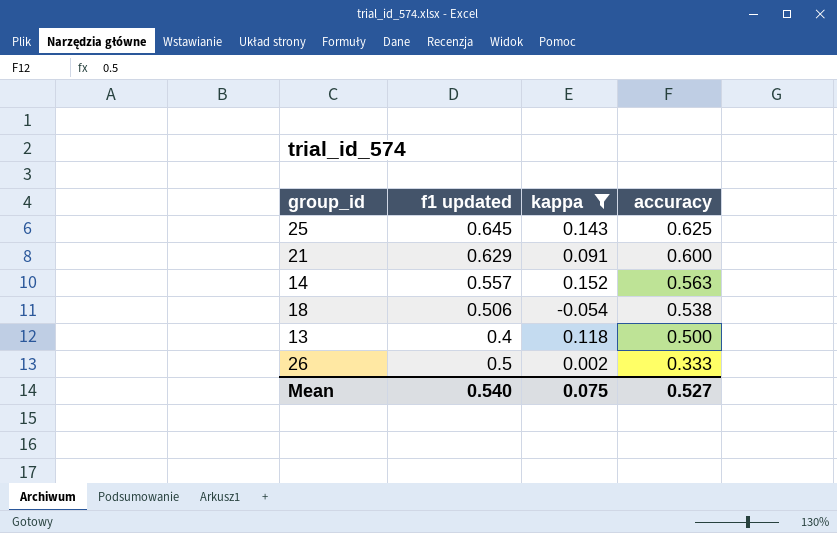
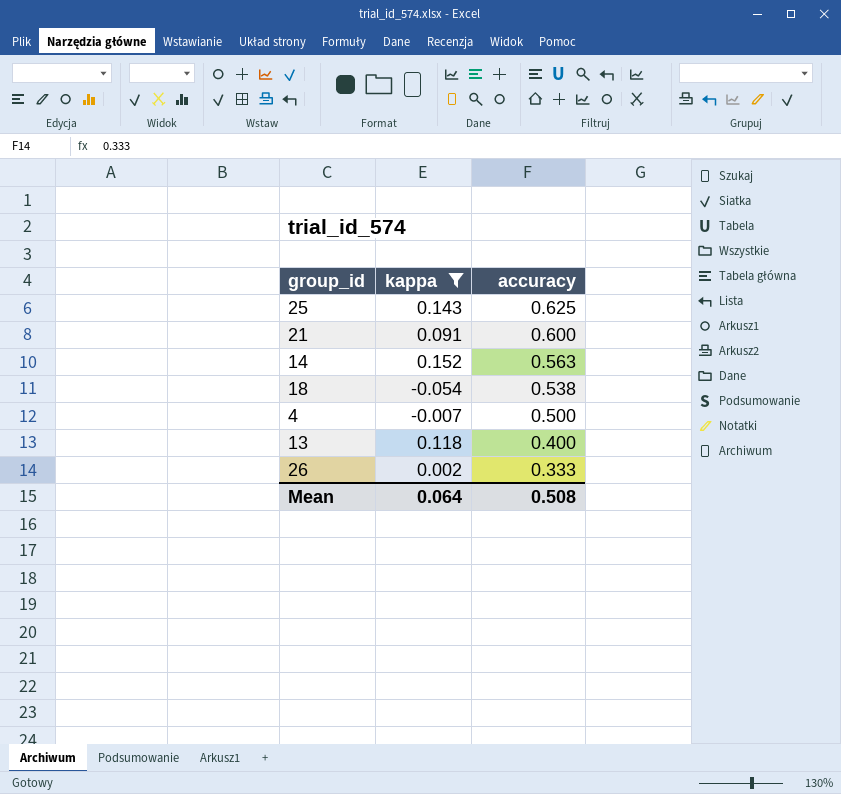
column f1 updated | position: 2 -> none
row 4: none -> -0.007 | 0.500
13 | accuracy: 0.500 -> 0.400
Mean | kappa: 0.075 -> 0.064
Mean | accuracy: 0.527 -> 0.508

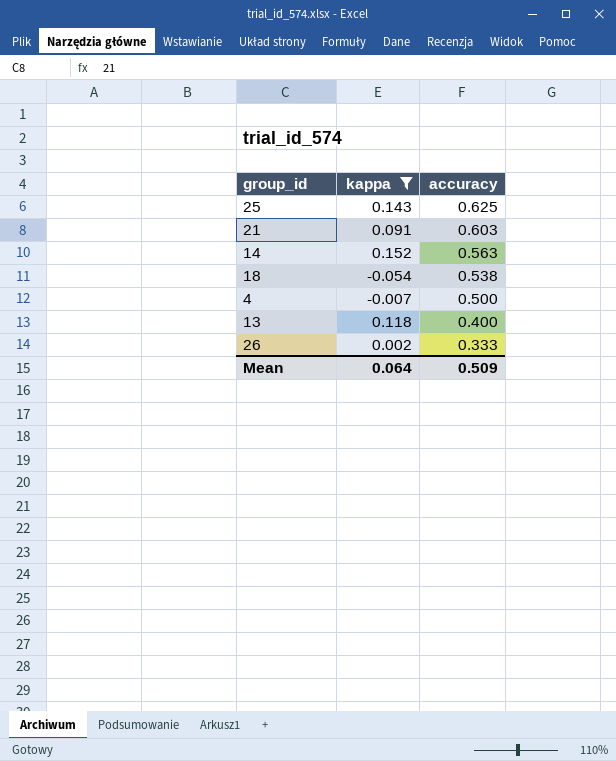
21 | accuracy: 0.600 -> 0.603
Mean | accuracy: 0.508 -> 0.509

